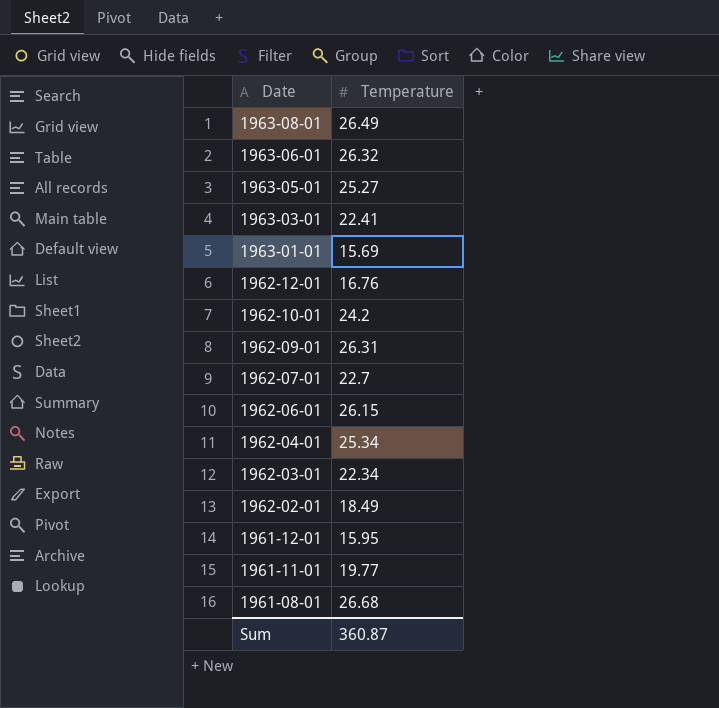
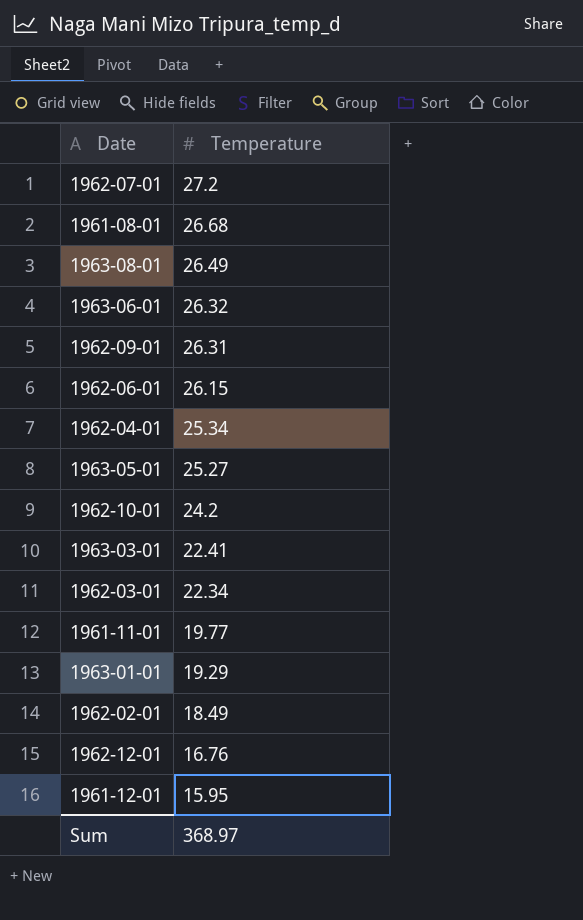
row order: Date descending -> Temperature descending
1962-07-01 | Temperature: 22.7 -> 27.2
1963-01-01 | Temperature: 15.69 -> 19.29
Sum | Temperature: 360.87 -> 368.97

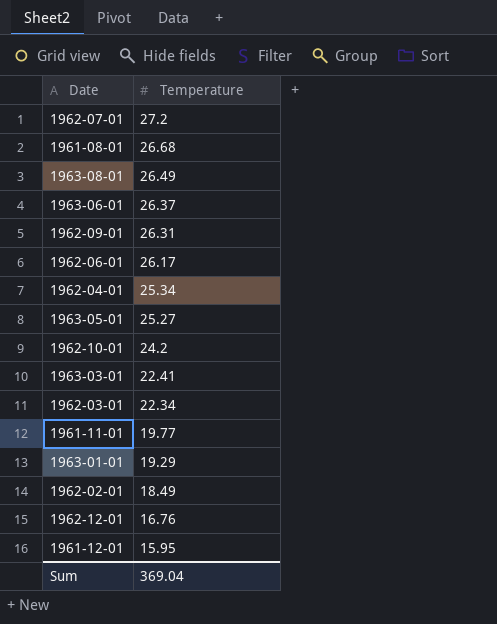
1963-06-01 | Temperature: 26.32 -> 26.37
1962-06-01 | Temperature: 26.15 -> 26.17
Sum | Temperature: 368.97 -> 369.04

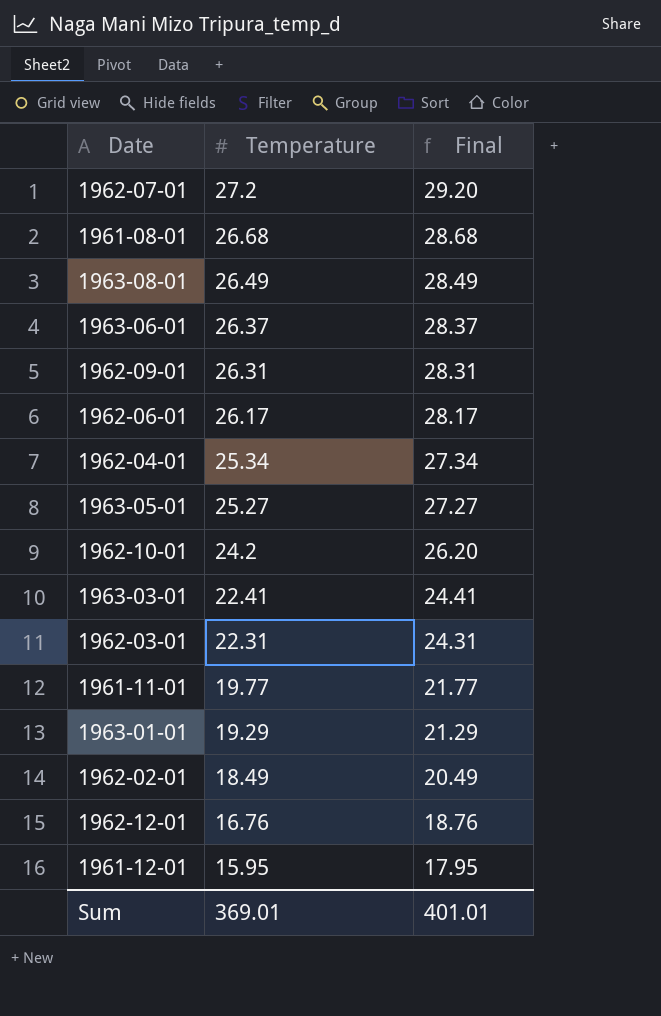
column Final | formula: none -> [Temperature] + 2
1962-03-01 | Temperature: 22.34 -> 22.31
Sum | Temperature: 369.04 -> 369.01

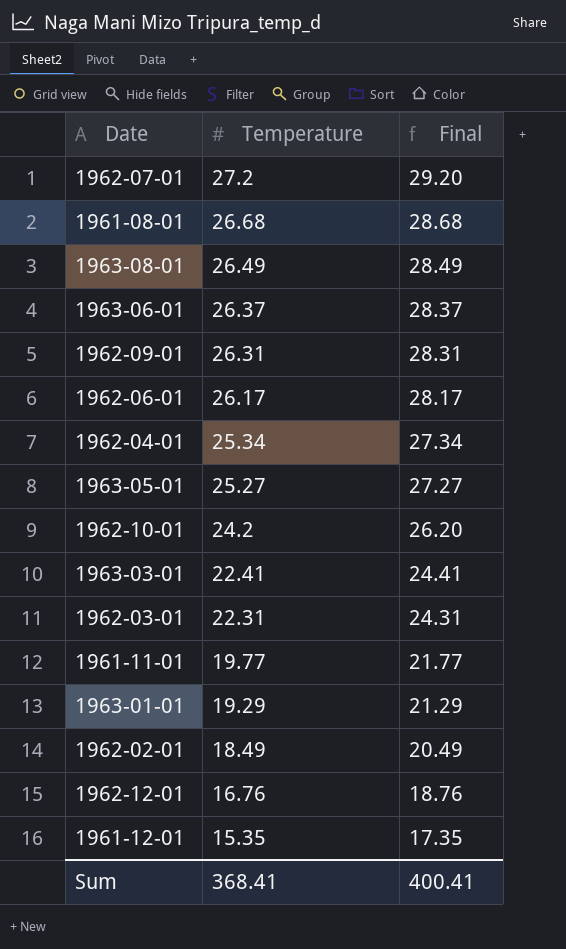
1961-12-01 | Temperature: 15.95 -> 15.35
1961-12-01 | Final: 17.95 -> 17.35
Sum | Temperature: 369.01 -> 368.41
Sum | Final: 401.01 -> 400.41

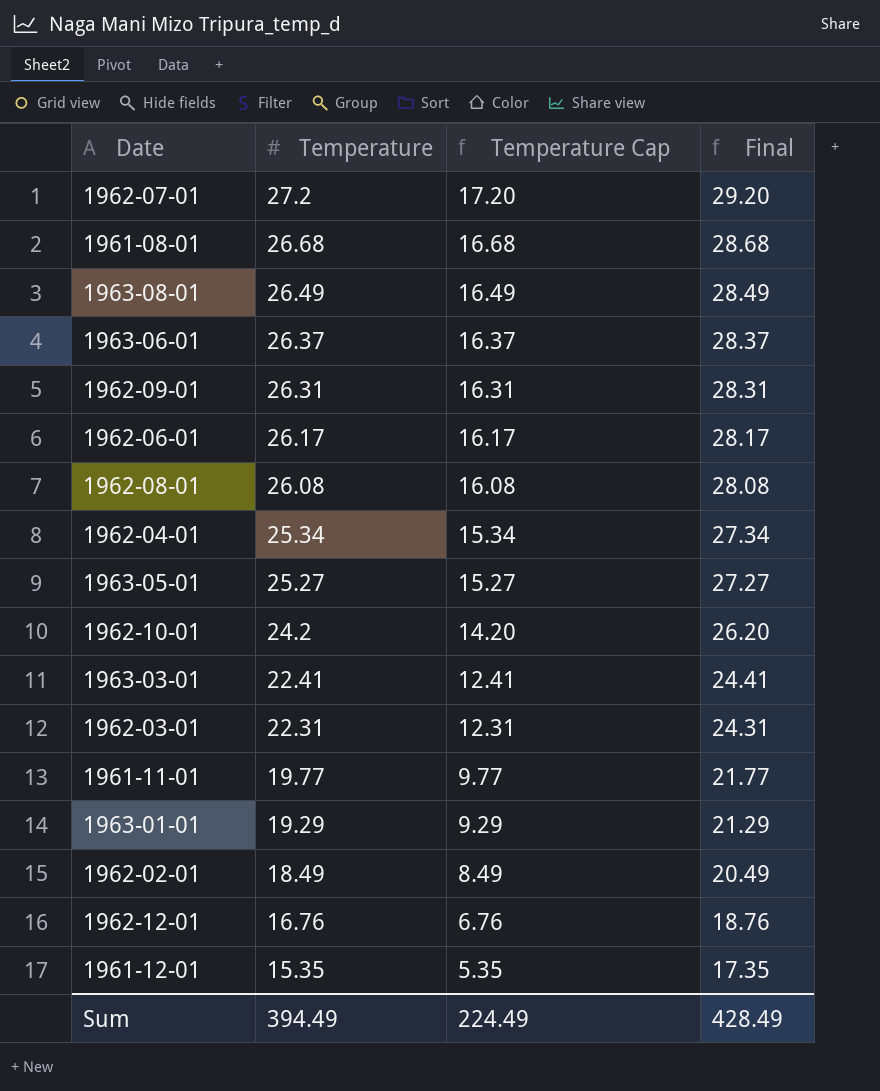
column Temperature Cap | formula: none -> [Temperature] - 10
row 1962-08-01: none -> 26.08 | 16.08 | 28.08
Sum | Temperature: 368.41 -> 394.49
Sum | Final: 400.41 -> 428.49

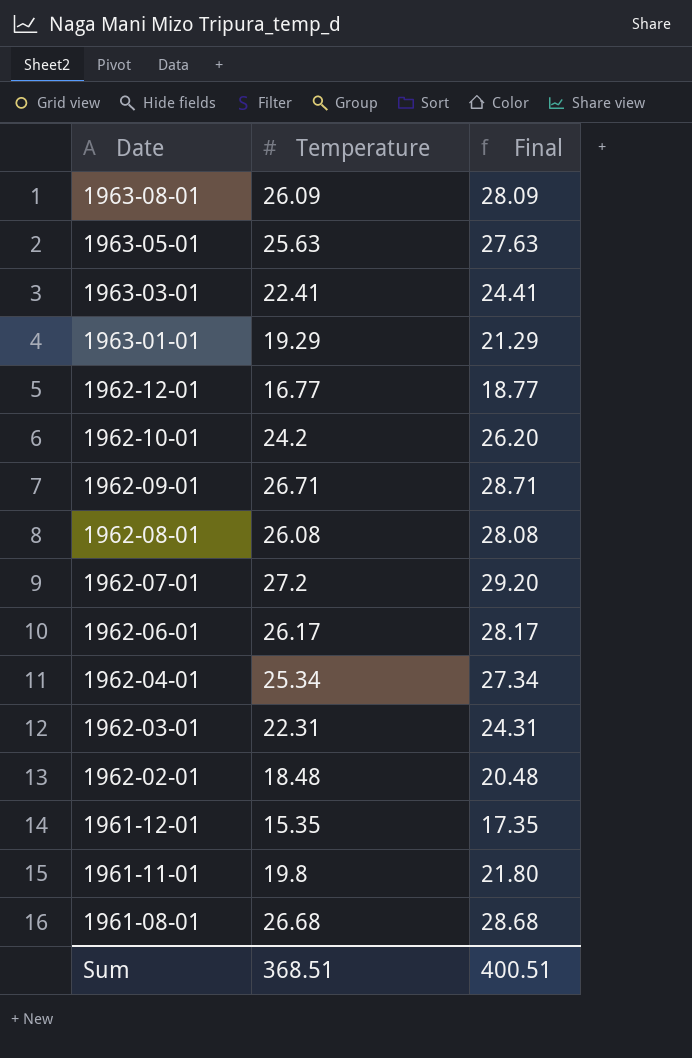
row order: Temperature descending -> Date descending
column Temperature Cap | formula: [Temperature] - 10 -> none
row 1963-06-01: 26.37 | 16.37 | 28.37 -> none
1963-08-01 | Temperature: 26.49 -> 26.09
1963-08-01 | Final: 28.49 -> 28.09
1963-05-01 | Temperature: 25.27 -> 25.63
1963-05-01 | Final: 27.27 -> 27.63
1962-12-01 | Temperature: 16.76 -> 16.77
1962-12-01 | Final: 18.76 -> 18.77
1962-09-01 | Temperature: 26.31 -> 26.71
1962-09-01 | Final: 28.31 -> 28.71
1962-02-01 | Temperature: 18.49 -> 18.48
1962-02-01 | Final: 20.49 -> 20.48
1961-11-01 | Temperature: 19.77 -> 19.8
1961-11-01 | Final: 21.77 -> 21.80
Sum | Temperature: 394.49 -> 368.51
Sum | Final: 428.49 -> 400.51

